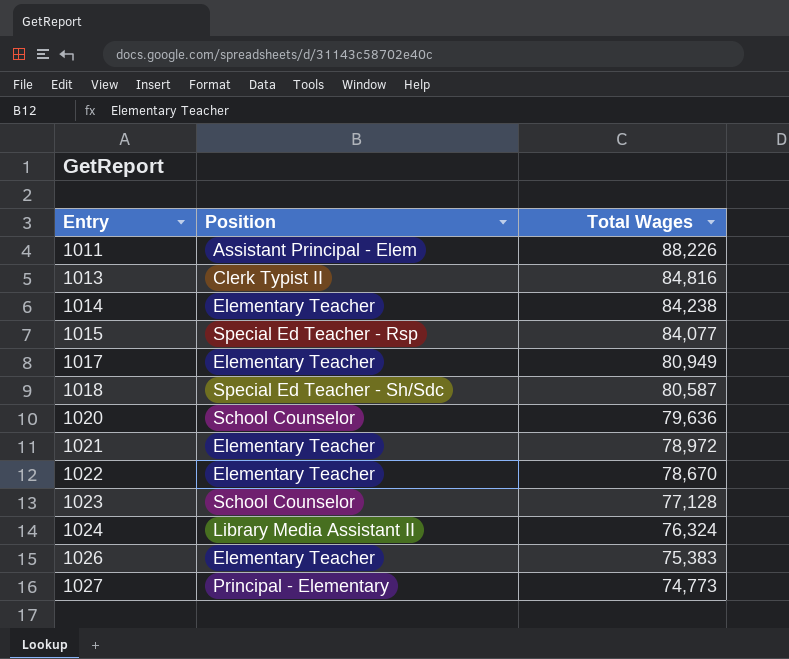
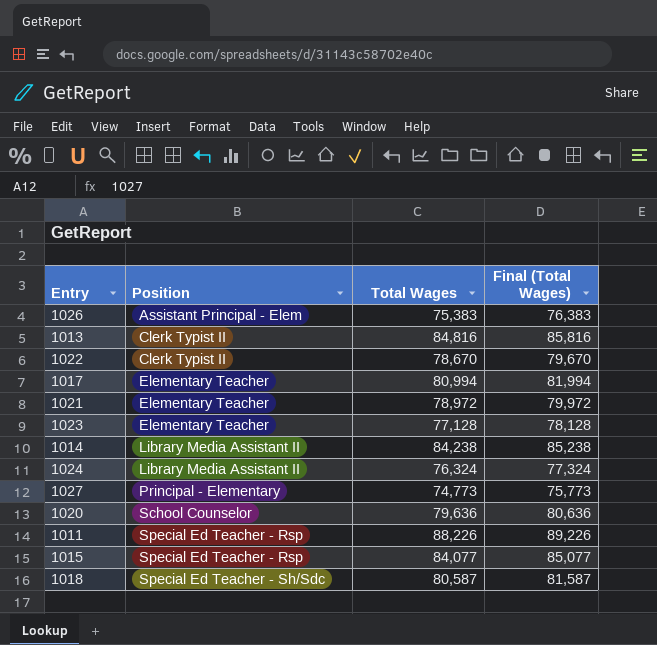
row order: Entry ascending -> Position ascending
column Final (Total Wages) | formula: none -> [Total Wages] + 1000
1026 | Position: Elementary Teacher -> Assistant Principal - Elem
1022 | Position: Elementary Teacher -> Clerk Typist II
1017 | Total Wages: 80,949 -> 80,994
1023 | Position: School Counselor -> Elementary Teacher
1014 | Position: Elementary Teacher -> Library Media Assistant II
1011 | Position: Assistant Principal - Elem -> Special Ed Teacher - Rsp

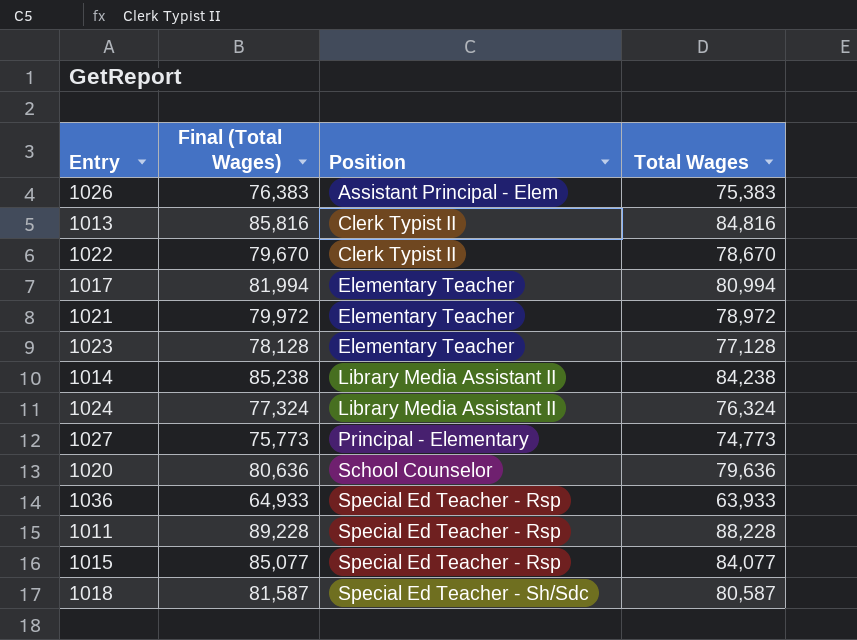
column Final (Total Wages) | position: 4 -> 2
row 1036: none -> 64,933 | Special Ed Teacher - Rsp | 63,933
1011 | Final (Total Wages): 89,226 -> 89,228
1011 | Total Wages: 88,226 -> 88,228

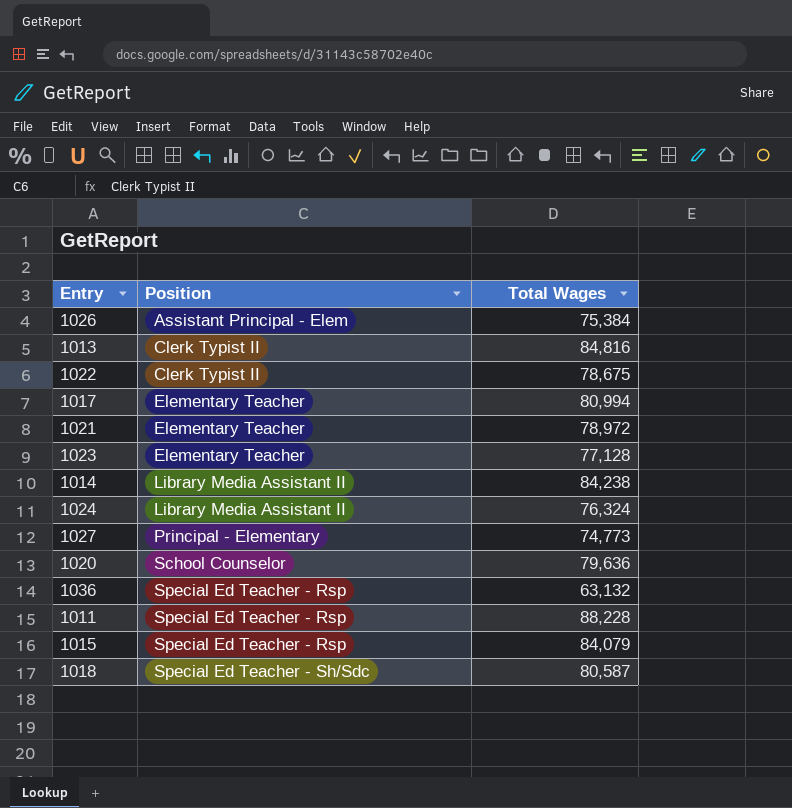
column Final (Total Wages) | formula: [Total Wages] + 1000 -> none
1026 | Total Wages: 75,383 -> 75,384
1022 | Total Wages: 78,670 -> 78,675
1036 | Total Wages: 63,933 -> 63,132
1015 | Total Wages: 84,077 -> 84,079

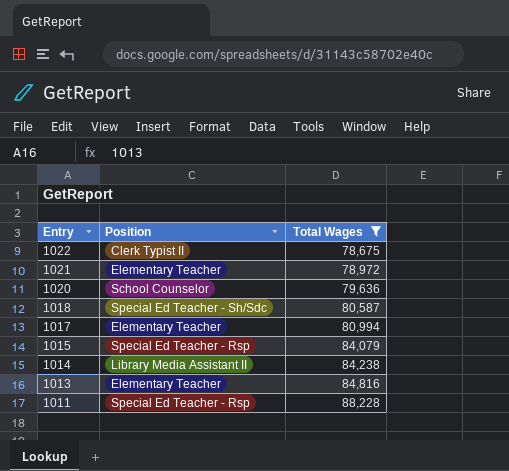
filter: none -> Total Wages >= 78,675
row order: Position ascending -> Entry descending
1013 | Position: Clerk Typist II -> Elementary Teacher

